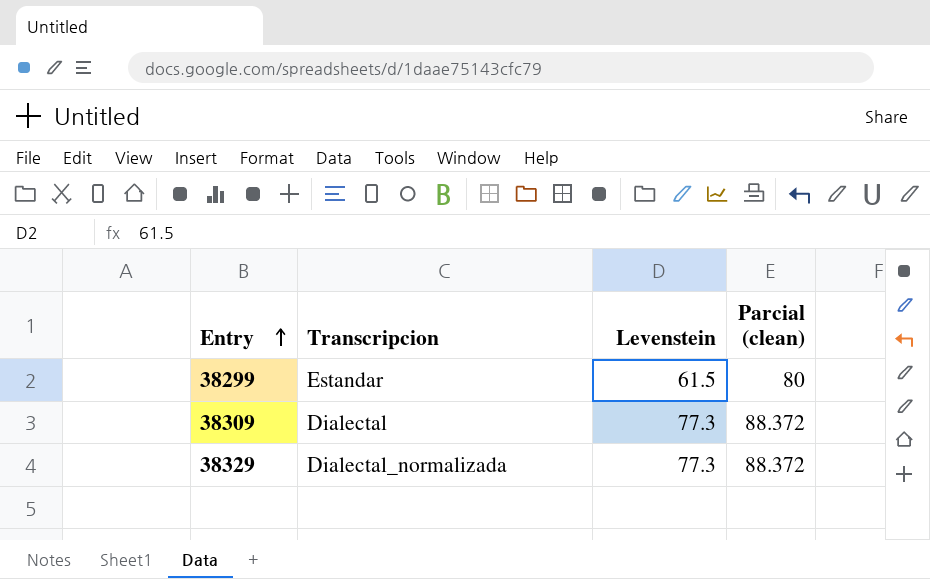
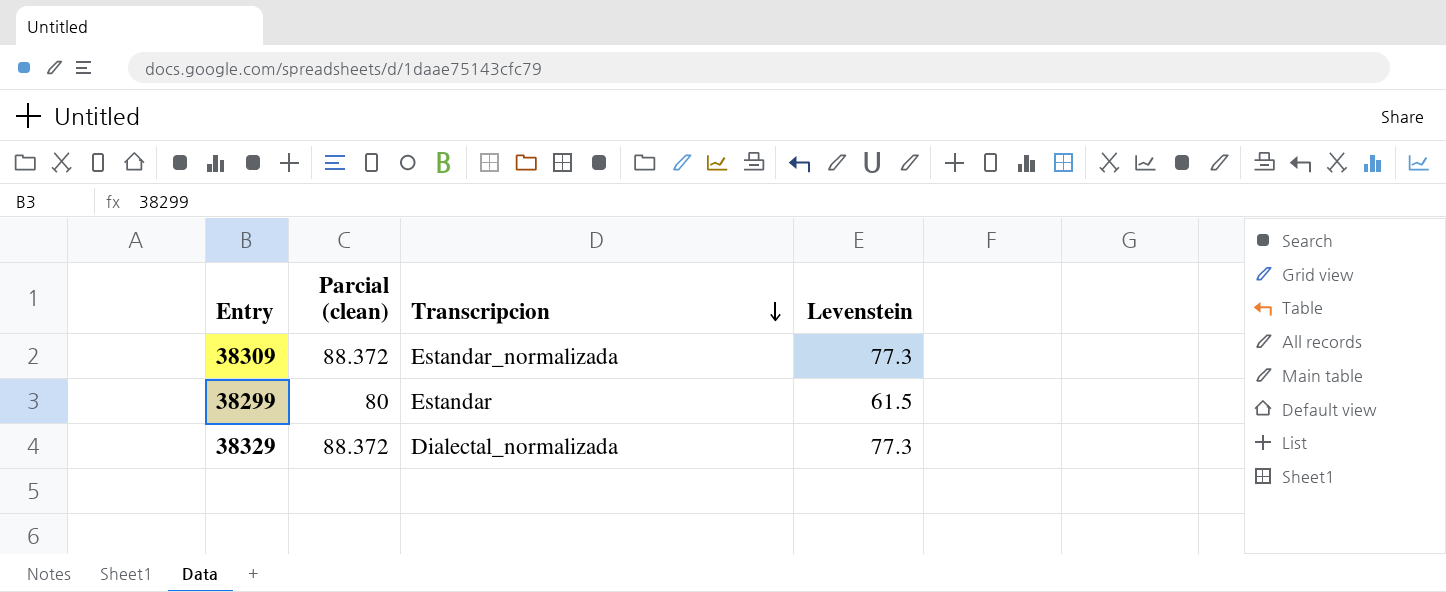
row order: Entry ascending -> Transcripcion descending
column Parcial (clean) | position: 4 -> 2
38309 | Transcripcion: Dialectal -> Estandar_normalizada

